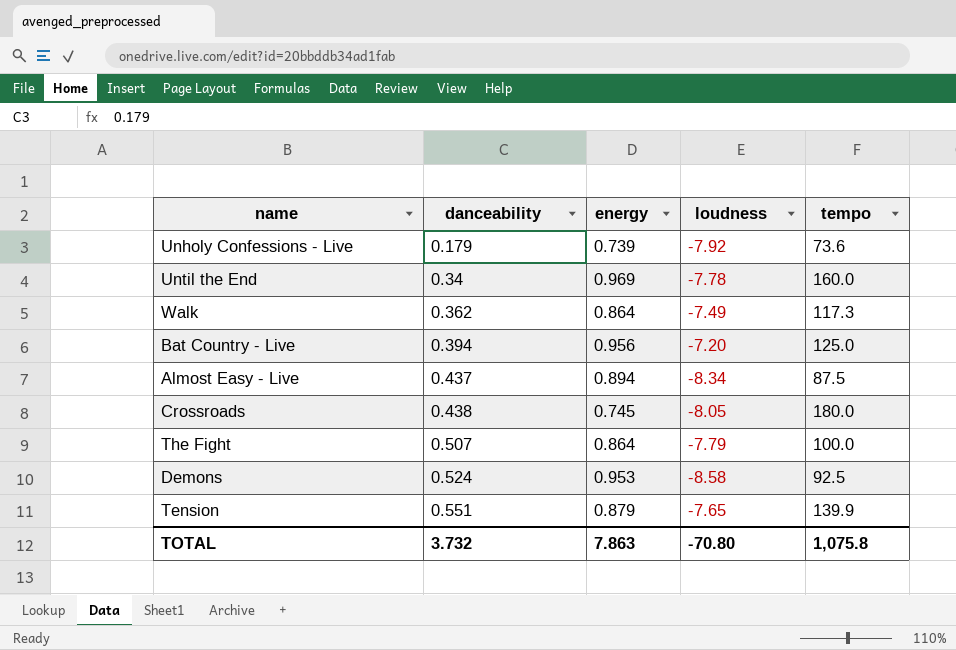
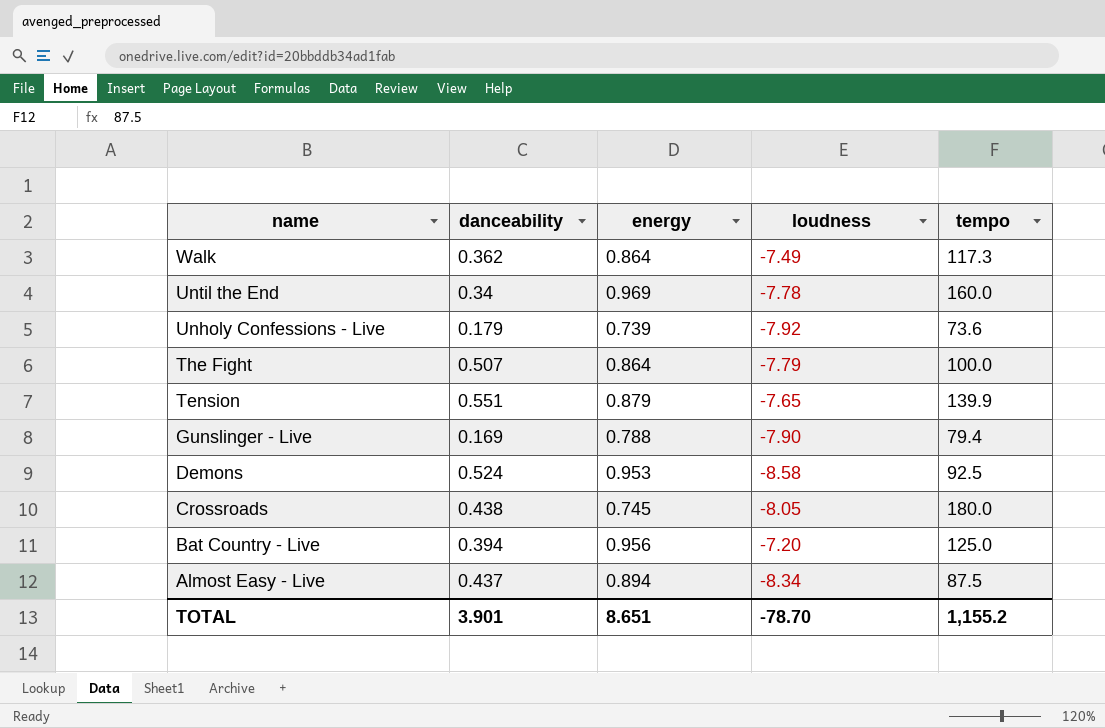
row order: danceability ascending -> name descending
row Gunslinger - Live: none -> 0.169 | 0.788 | -7.90 | 79.4
TOTAL | danceability: 3.732 -> 3.901
TOTAL | energy: 7.863 -> 8.651
TOTAL | loudness: -70.80 -> -78.70
TOTAL | tempo: 1,075.8 -> 1,155.2

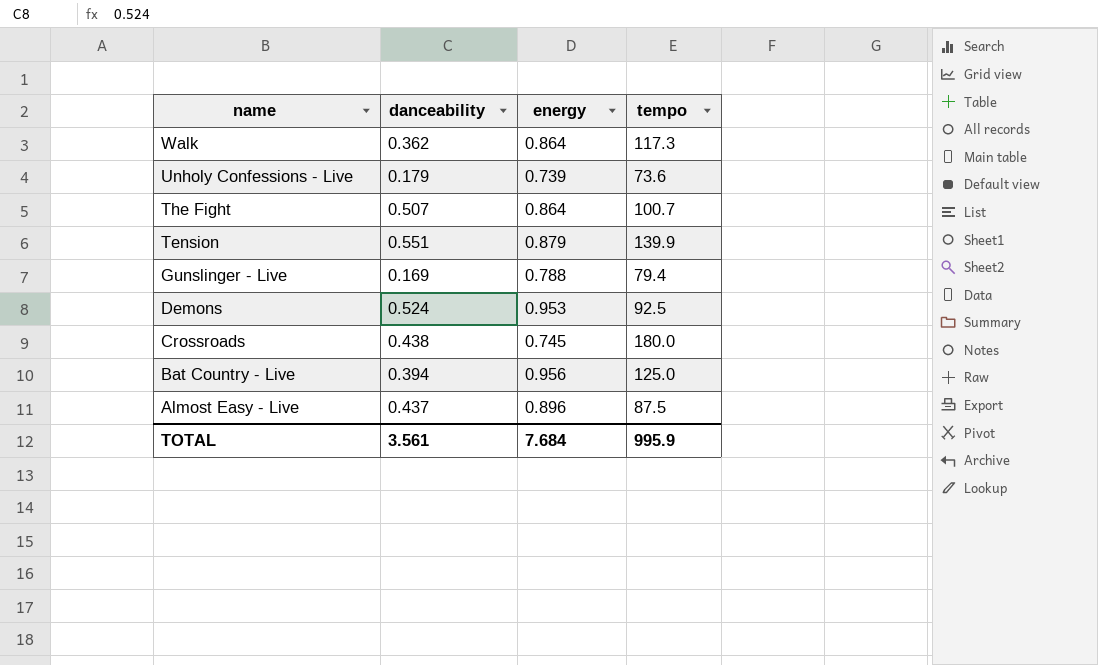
column loudness | position: 4 -> none
row Until the End: 0.34 | 0.969 | -7.78 | 160.0 -> none
The Fight | tempo: 100.0 -> 100.7
Almost Easy - Live | energy: 0.894 -> 0.896
TOTAL | danceability: 3.901 -> 3.561
TOTAL | energy: 8.651 -> 7.684
TOTAL | tempo: 1,155.2 -> 995.9

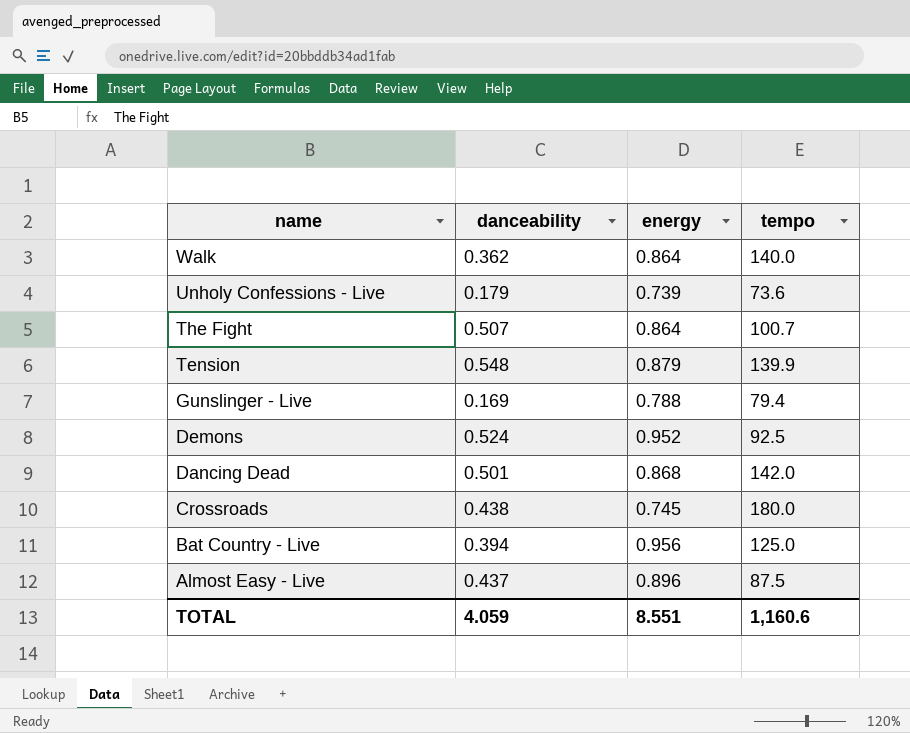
Walk | tempo: 117.3 -> 140.0
Tension | danceability: 0.551 -> 0.548
Demons | energy: 0.953 -> 0.952
row Dancing Dead: none -> 0.501 | 0.868 | 142.0
TOTAL | danceability: 3.561 -> 4.059
TOTAL | energy: 7.684 -> 8.551
TOTAL | tempo: 995.9 -> 1,160.6

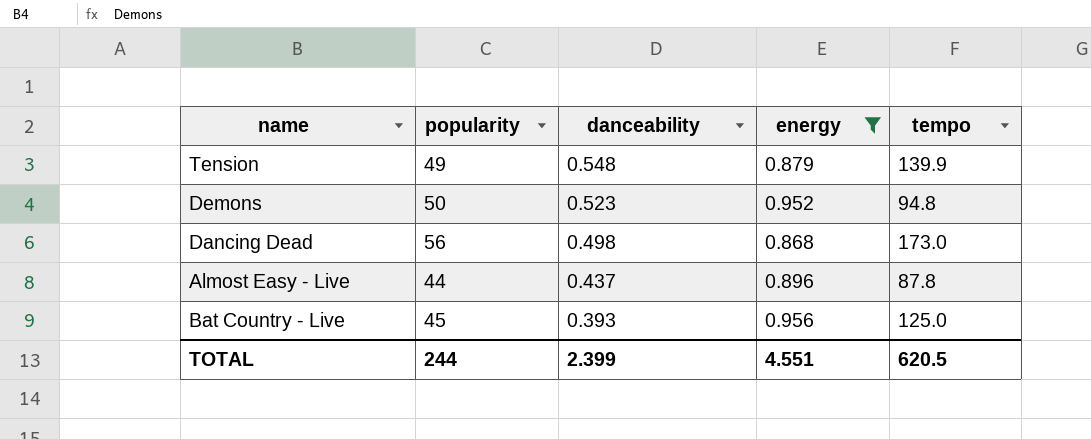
filter: none -> energy >= 0.868
row order: name descending -> danceability descending
column popularity | position: none -> 2
Demons | danceability: 0.524 -> 0.523
Demons | tempo: 92.5 -> 94.8
Dancing Dead | danceability: 0.501 -> 0.498
Dancing Dead | tempo: 142.0 -> 173.0
Almost Easy - Live | tempo: 87.5 -> 87.8
Bat Country - Live | danceability: 0.394 -> 0.393
TOTAL | danceability: 4.059 -> 2.399
TOTAL | energy: 8.551 -> 4.551
TOTAL | tempo: 1,160.6 -> 620.5

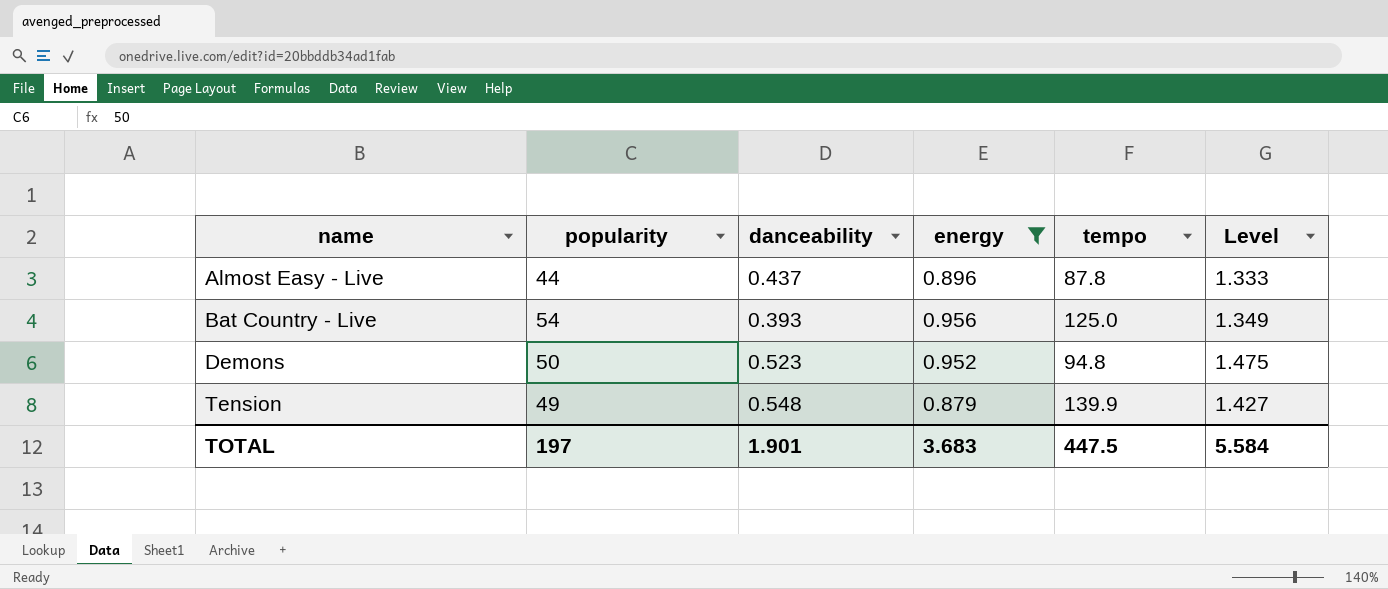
row order: danceability descending -> name ascending
column Level | formula: none -> [danceability] + [energy]
row Dancing Dead: 56 | 0.498 | 0.868 | 173.0 -> none
Bat Country - Live | popularity: 45 -> 54
TOTAL | popularity: 244 -> 197
TOTAL | danceability: 2.399 -> 1.901
TOTAL | energy: 4.551 -> 3.683
TOTAL | tempo: 620.5 -> 447.5

